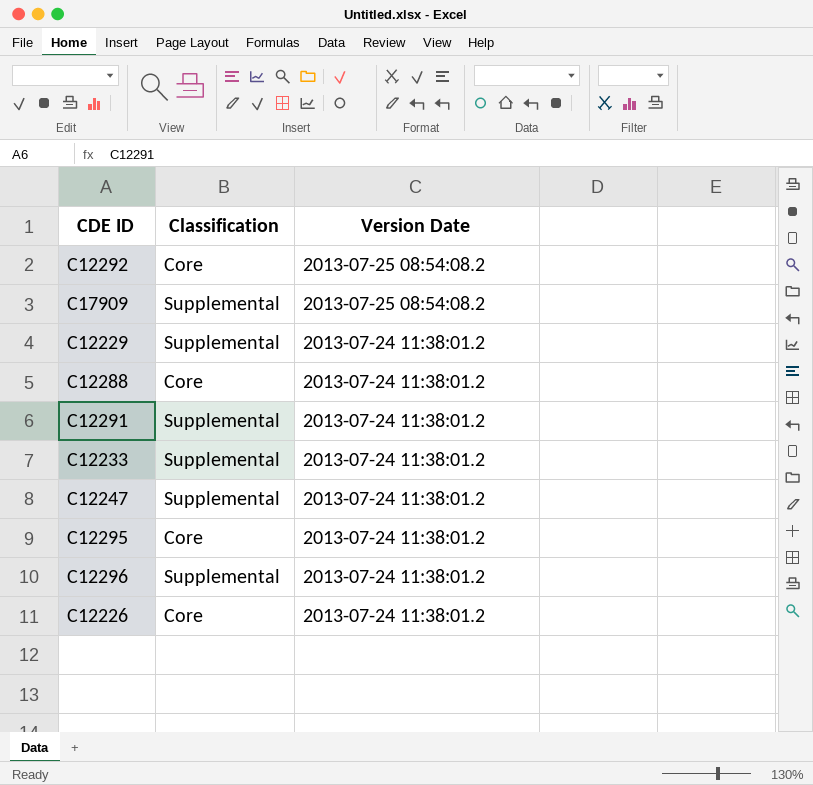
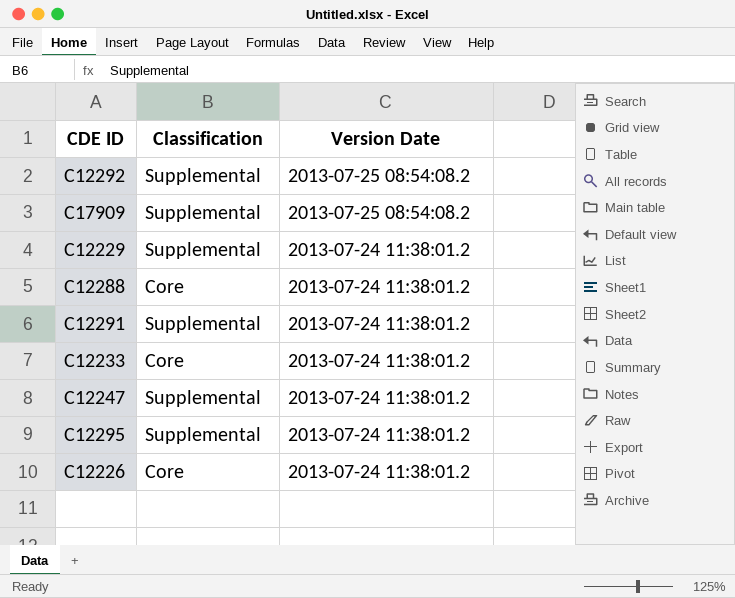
row C12296: Supplemental | 2013-07-24 11:38:01.2 -> none
C12292 | Classification: Core -> Supplemental
C12233 | Classification: Supplemental -> Core
C12295 | Classification: Core -> Supplemental

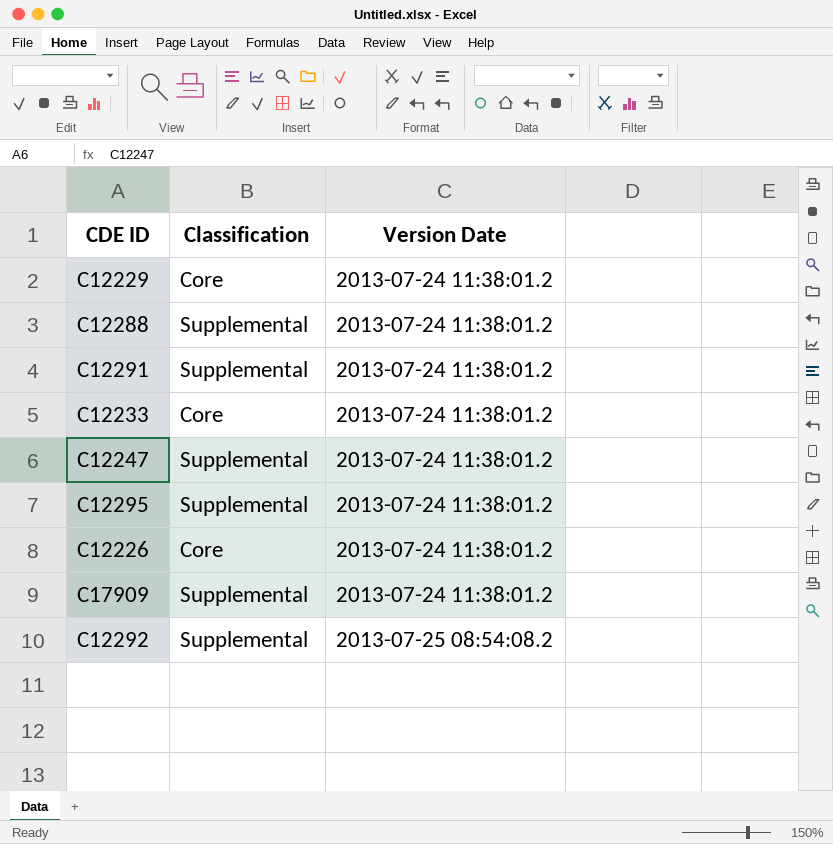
row order: Version Date descending -> Version Date ascending
C12229 | Classification: Supplemental -> Core
C12288 | Classification: Core -> Supplemental
C17909 | Version Date: 2013-07-25 08:54:08.2 -> 2013-07-24 11:38:01.2

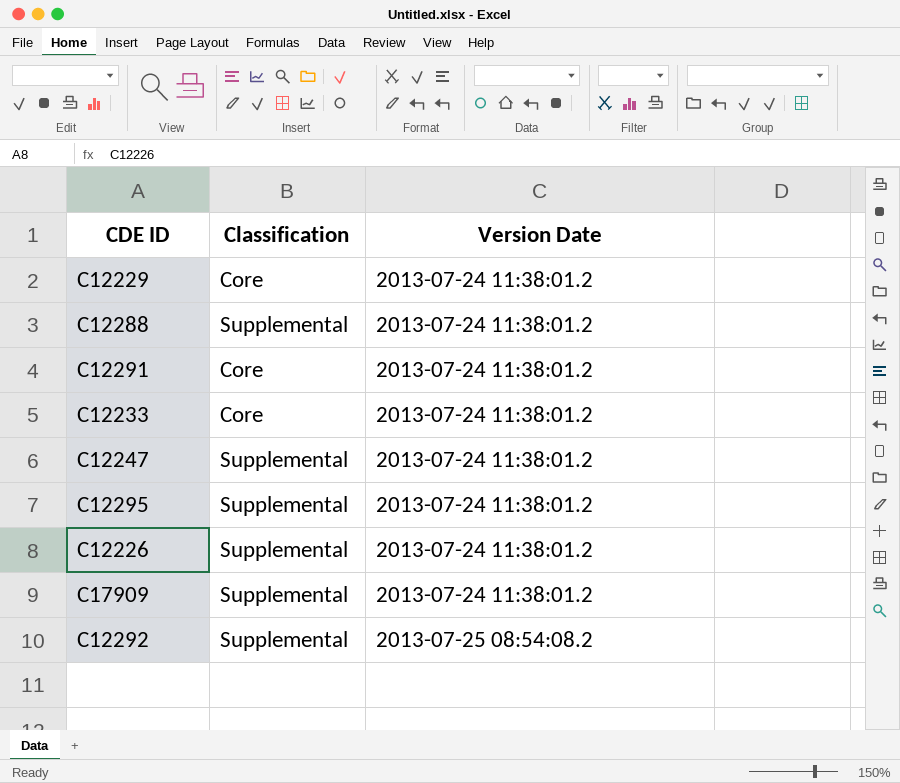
C12291 | Classification: Supplemental -> Core
C12226 | Classification: Core -> Supplemental

